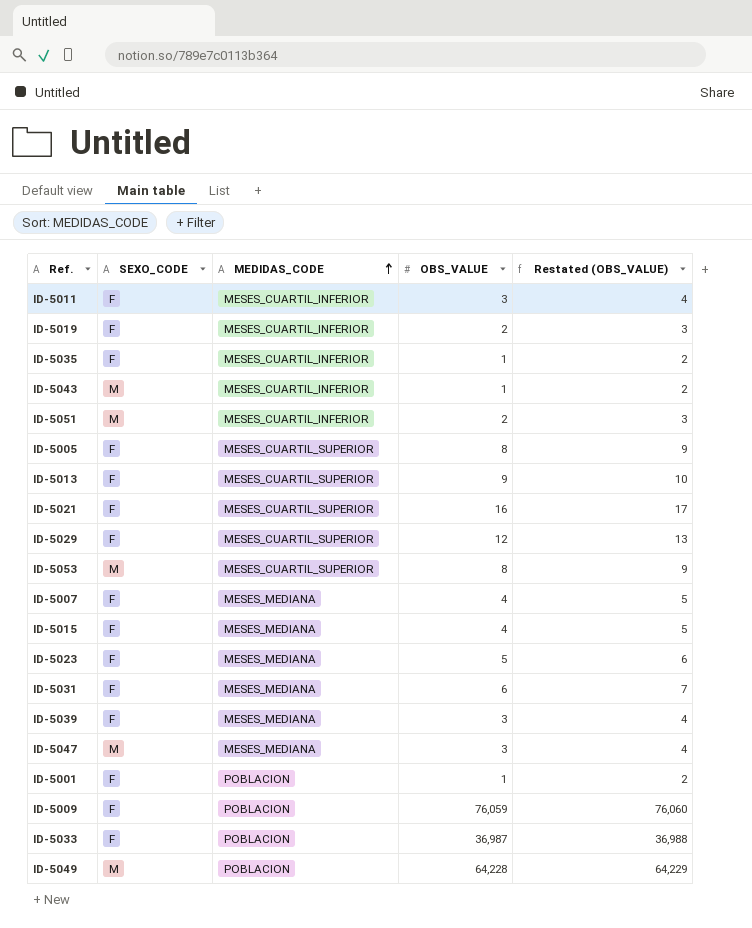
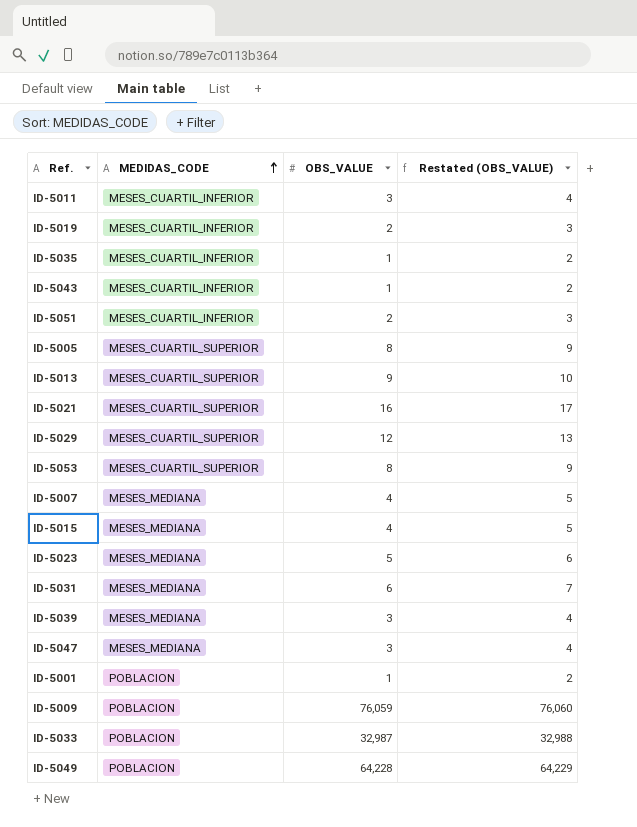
column SEXO_CODE | position: 2 -> none
ID-5033 | OBS_VALUE: 36,987 -> 32,987
ID-5033 | Restated (OBS_VALUE): 36,988 -> 32,988

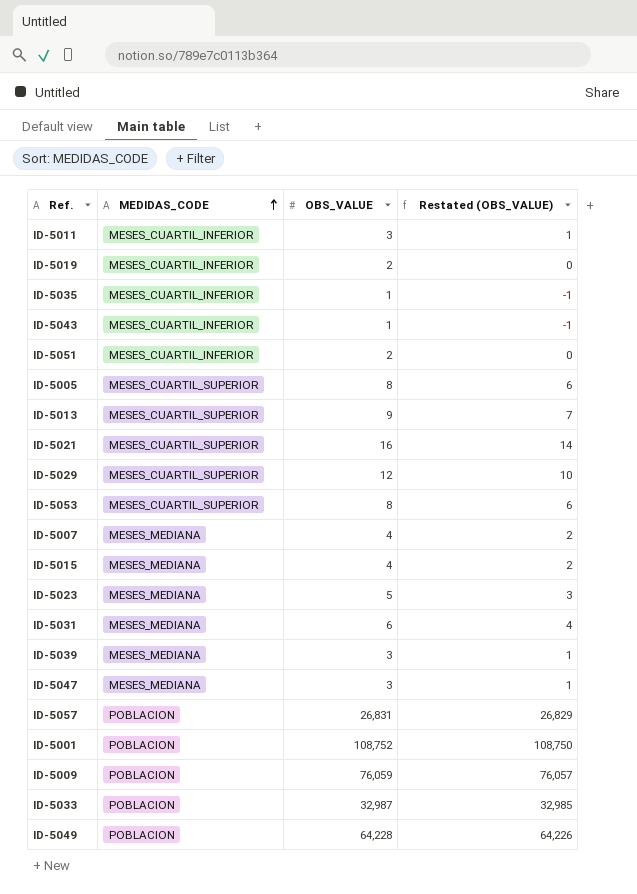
column Restated (OBS_VALUE) | formula: [OBS_VALUE] + 1 -> [OBS_VALUE] - 2
row ID-5057: none -> POBLACION | 26,831 | 26,829
ID-5001 | OBS_VALUE: 1 -> 108,752

